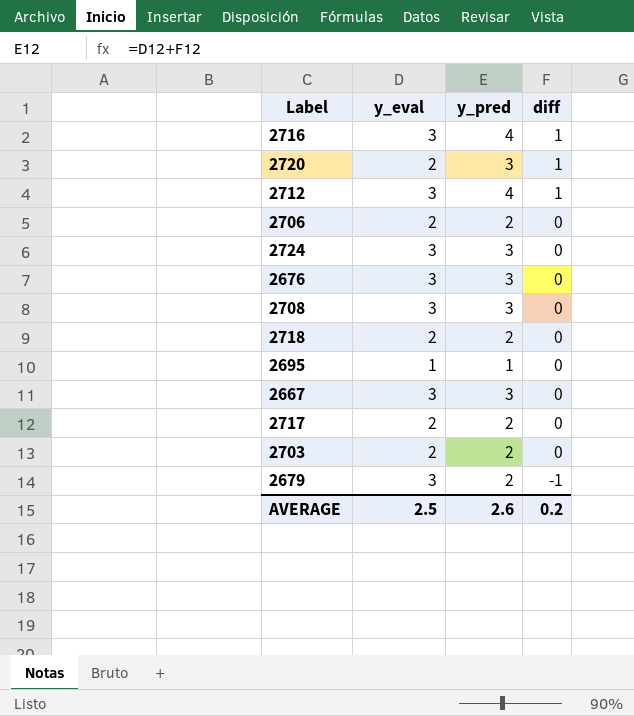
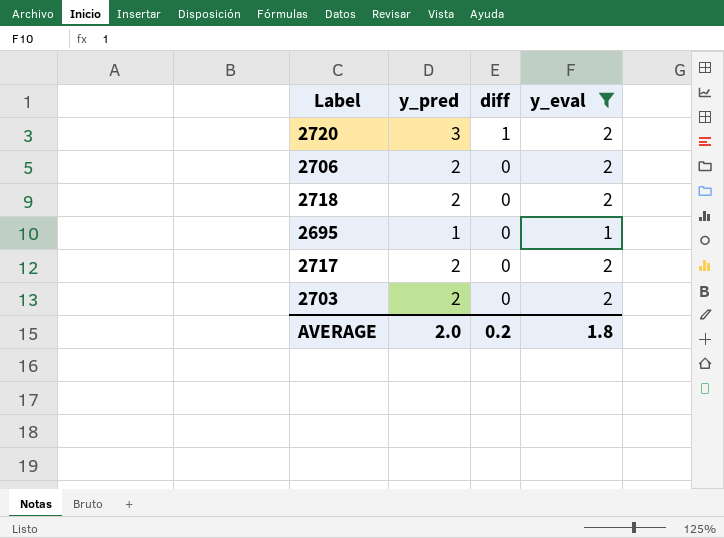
filter: none -> y_eval != 3
column y_eval | position: 2 -> 4
AVERAGE | y_pred: 2.6 -> 2.0
AVERAGE | y_eval: 2.5 -> 1.8

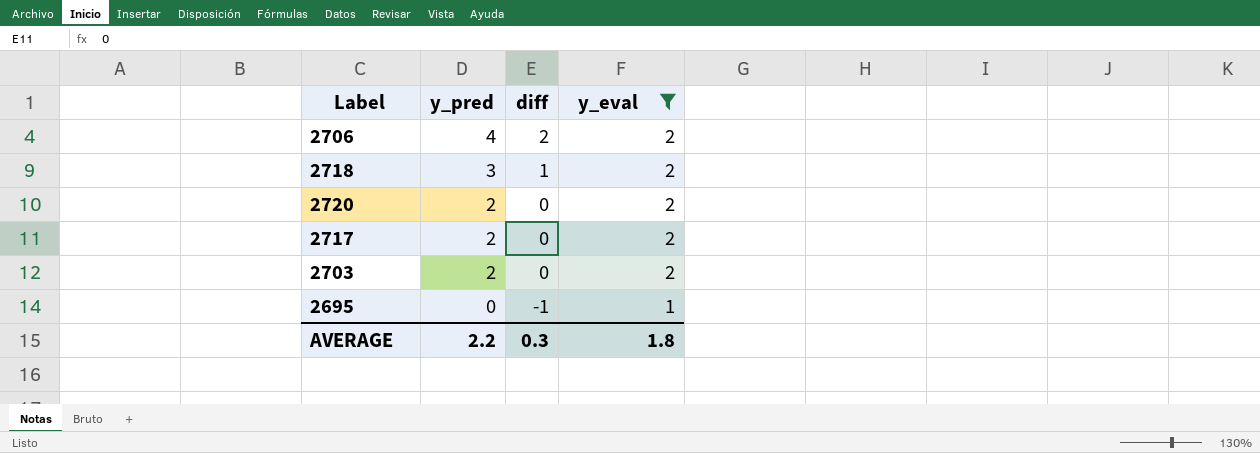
row order: diff descending -> y_pred descending
2706 | y_pred: 2 -> 4
2706 | diff: 0 -> 2
2718 | y_pred: 2 -> 3
2718 | diff: 0 -> 1
2720 | y_pred: 3 -> 2
2720 | diff: 1 -> 0
2695 | y_pred: 1 -> 0
2695 | diff: 0 -> -1
AVERAGE | y_pred: 2.0 -> 2.2
AVERAGE | diff: 0.2 -> 0.3

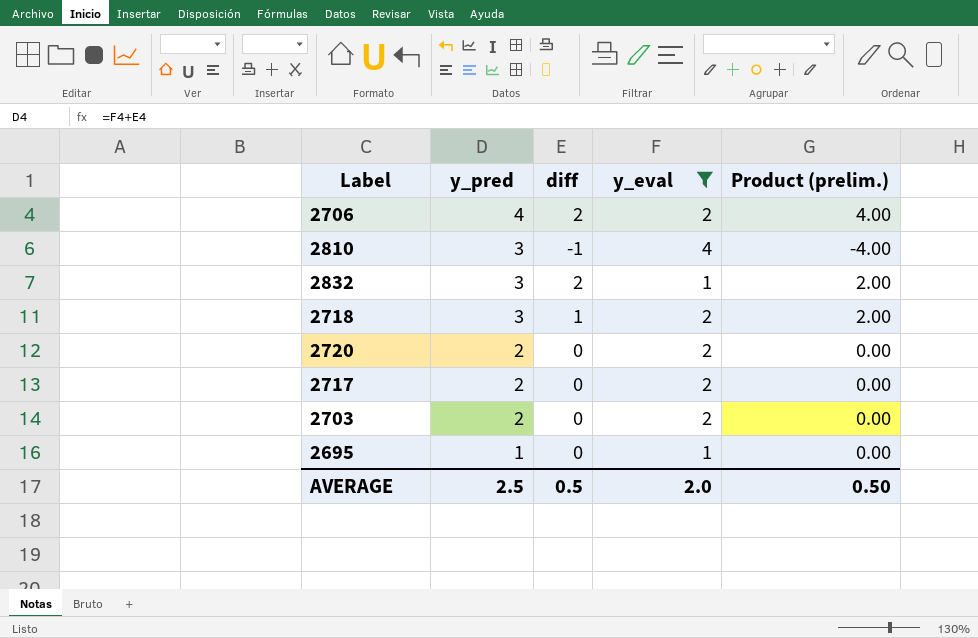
column Product (prelim.) | formula: none -> [diff] * [y_eval]
row 2810: none -> 3 | -1 | 4 | -4.00
row 2832: none -> 3 | 2 | 1 | 2.00
2695 | y_pred: 0 -> 1
2695 | diff: -1 -> 0
AVERAGE | y_pred: 2.2 -> 2.5
AVERAGE | diff: 0.3 -> 0.5
AVERAGE | y_eval: 1.8 -> 2.0

